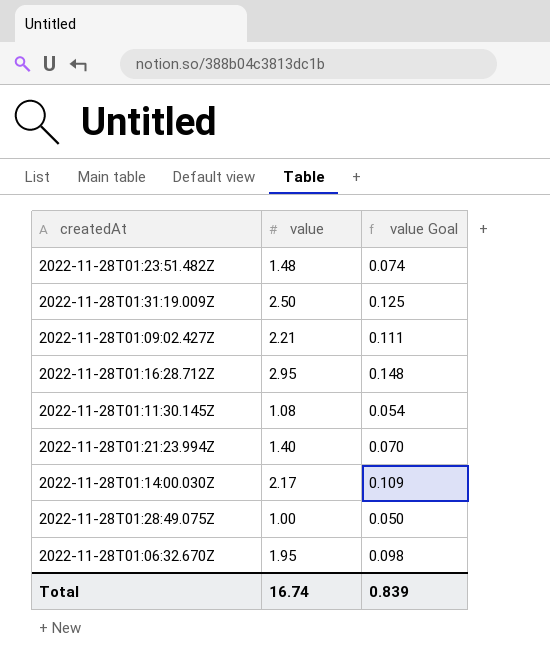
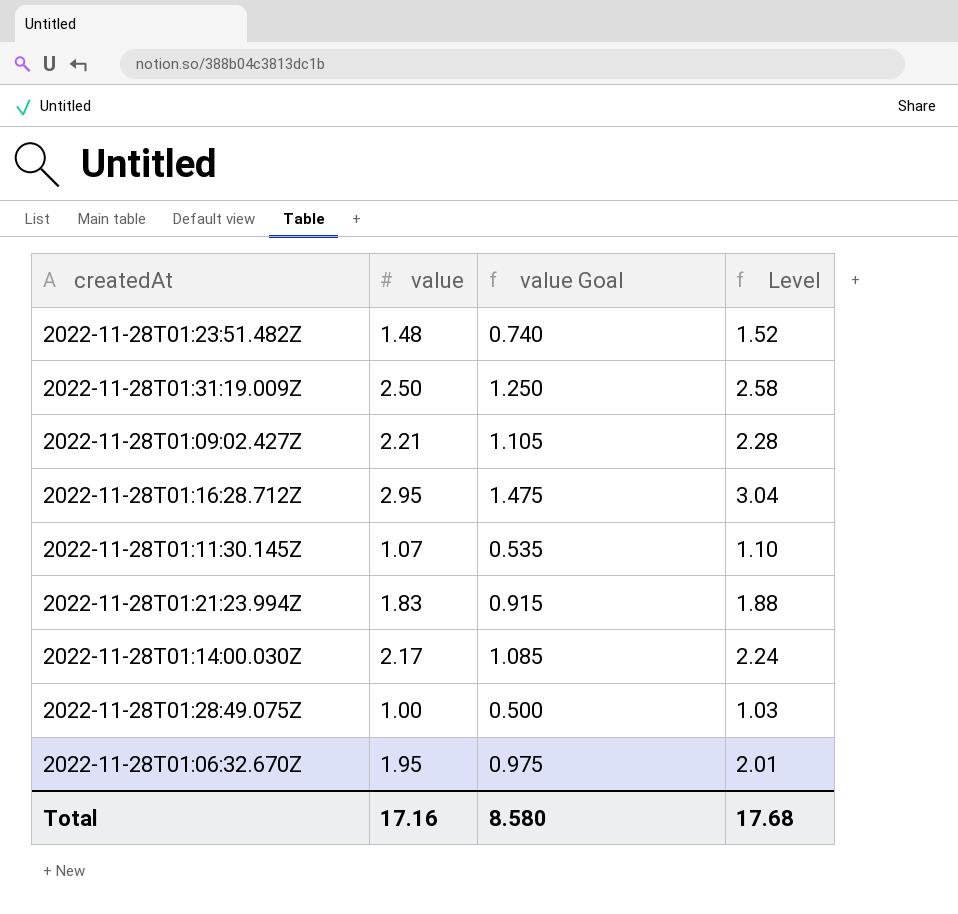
column value Goal | formula: [value] * 0.05 -> [value] * 0.5
column Level | formula: none -> [value] * 1.03
2022-11-28T01:11:30.145Z | value: 1.08 -> 1.07
2022-11-28T01:21:23.994Z | value: 1.40 -> 1.83
Total | value: 16.74 -> 17.16
Total | value Goal: 0.839 -> 8.580

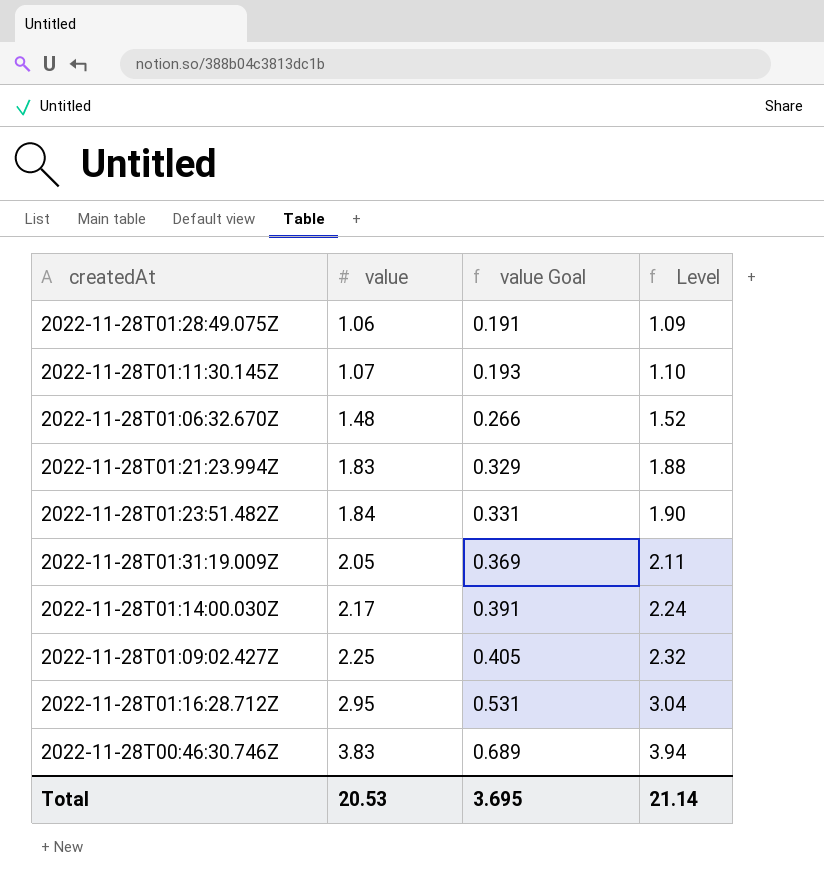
row order: none -> value ascending
column value Goal | formula: [value] * 0.5 -> [value] * 0.18
2022-11-28T01:28:49.075Z | value: 1.00 -> 1.06
2022-11-28T01:28:49.075Z | Level: 1.03 -> 1.09
2022-11-28T01:06:32.670Z | value: 1.95 -> 1.48
2022-11-28T01:06:32.670Z | Level: 2.01 -> 1.52
2022-11-28T01:23:51.482Z | value: 1.48 -> 1.84
2022-11-28T01:23:51.482Z | Level: 1.52 -> 1.90
2022-11-28T01:31:19.009Z | value: 2.50 -> 2.05
2022-11-28T01:31:19.009Z | Level: 2.58 -> 2.11
2022-11-28T01:09:02.427Z | value: 2.21 -> 2.25
2022-11-28T01:09:02.427Z | Level: 2.28 -> 2.32
row 2022-11-28T00:46:30.746Z: none -> 3.83 | 0.689 | 3.94
Total | value: 17.16 -> 20.53
Total | value Goal: 8.580 -> 3.695
Total | Level: 17.68 -> 21.14

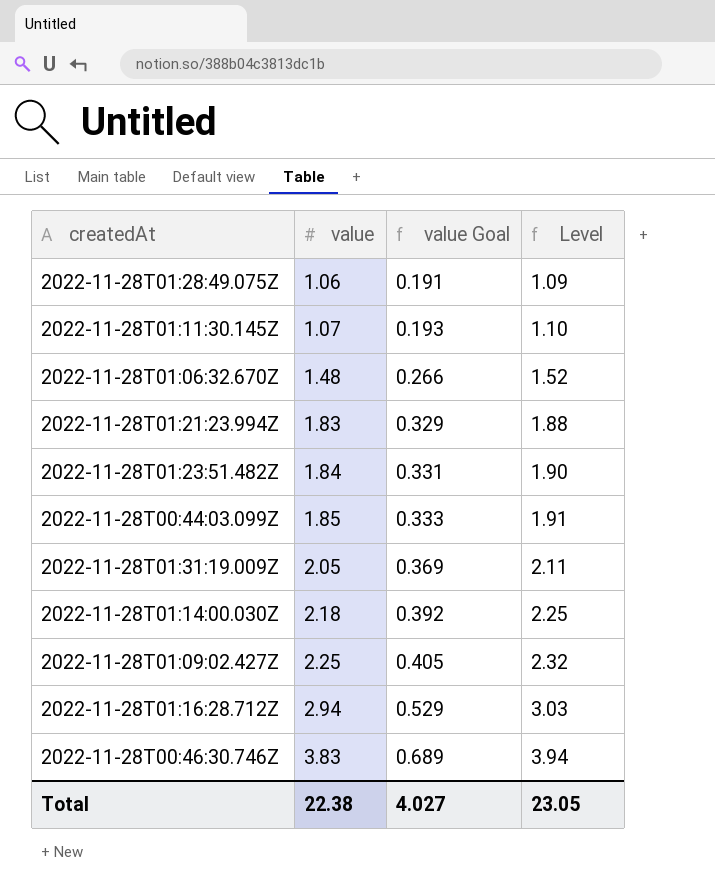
row 2022-11-28T00:44:03.099Z: none -> 1.85 | 0.333 | 1.91
2022-11-28T01:14:00.030Z | value: 2.17 -> 2.18
2022-11-28T01:14:00.030Z | value Goal: 0.391 -> 0.392
2022-11-28T01:14:00.030Z | Level: 2.24 -> 2.25
2022-11-28T01:16:28.712Z | value: 2.95 -> 2.94
2022-11-28T01:16:28.712Z | value Goal: 0.531 -> 0.529
2022-11-28T01:16:28.712Z | Level: 3.04 -> 3.03
Total | value: 20.53 -> 22.38
Total | value Goal: 3.695 -> 4.027
Total | Level: 21.14 -> 23.05

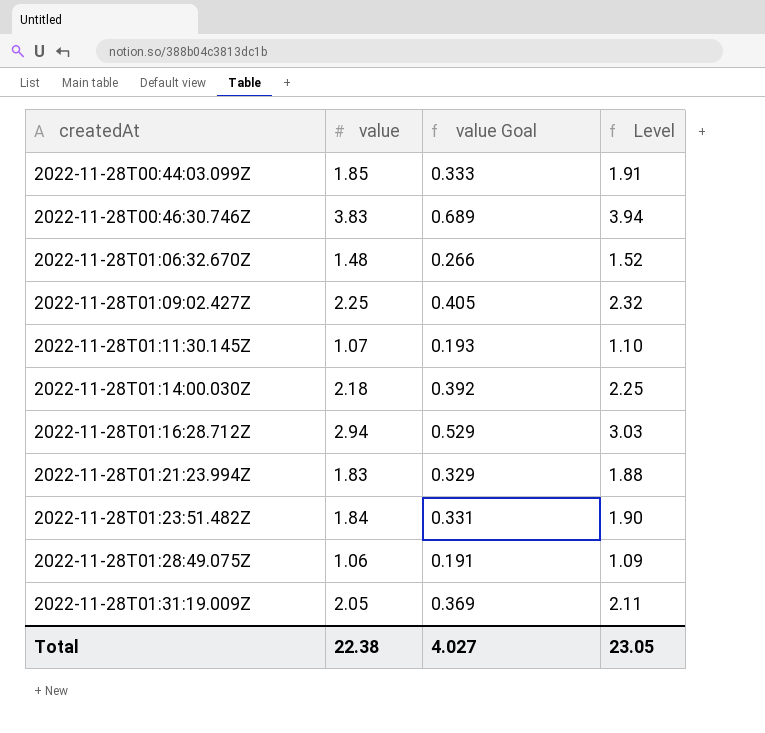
row order: value ascending -> createdAt ascending

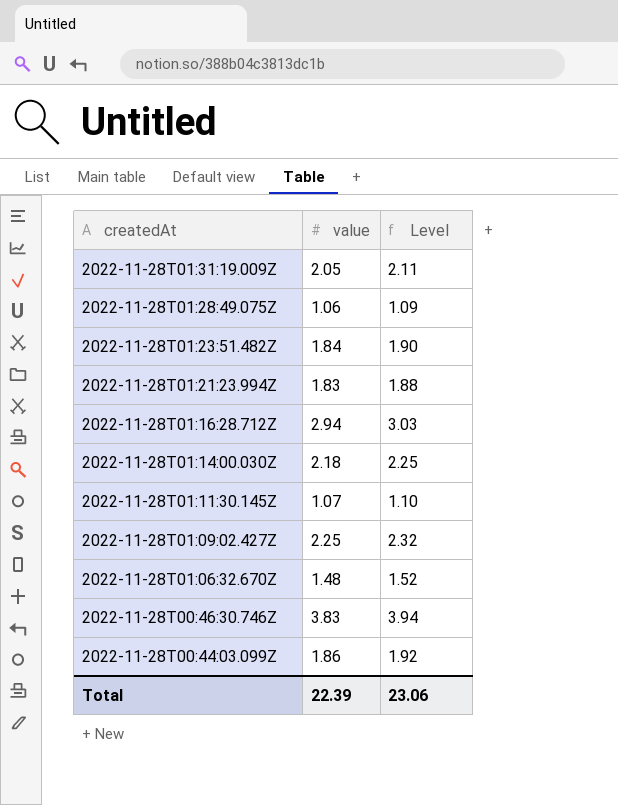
row order: createdAt ascending -> createdAt descending
column value Goal | formula: [value] * 0.18 -> none
2022-11-28T00:44:03.099Z | value: 1.85 -> 1.86
2022-11-28T00:44:03.099Z | Level: 1.91 -> 1.92
Total | value: 22.38 -> 22.39
Total | Level: 23.05 -> 23.06

